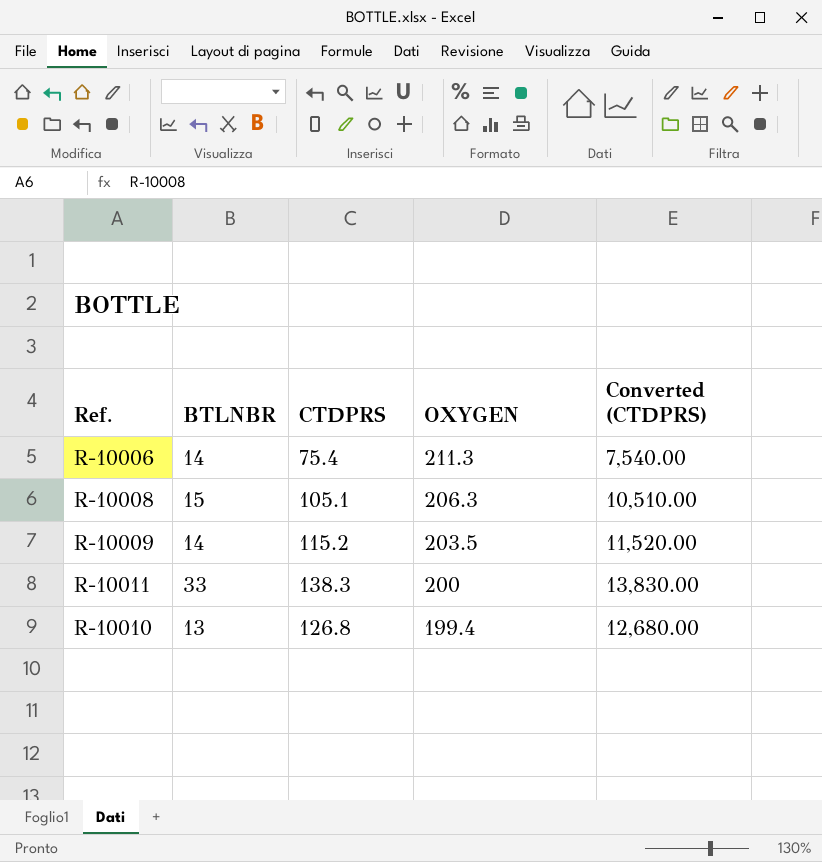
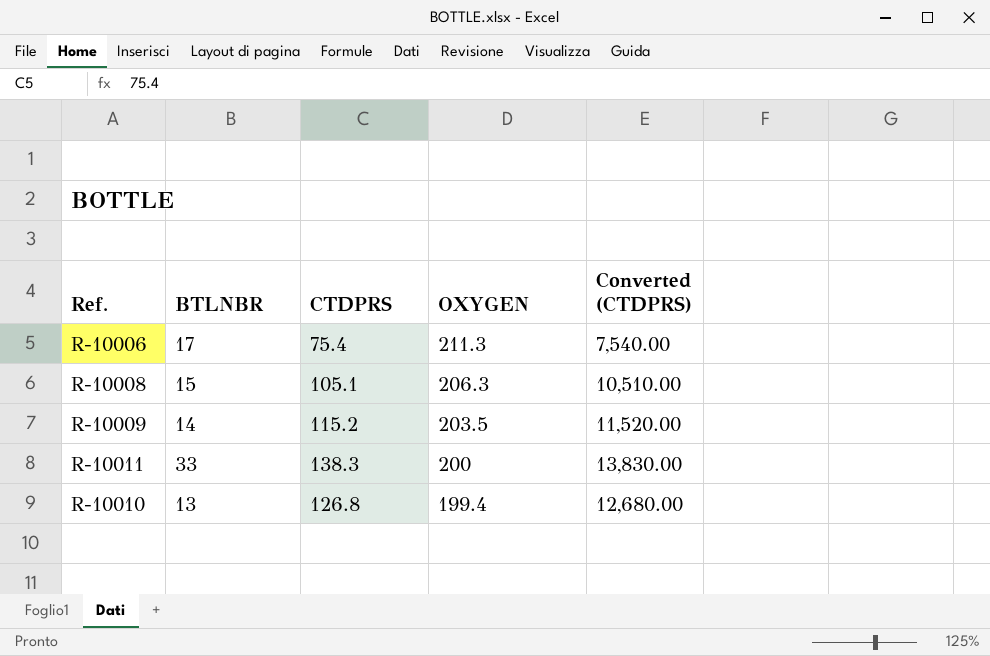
R-10006 | BTLNBR: 14 -> 17

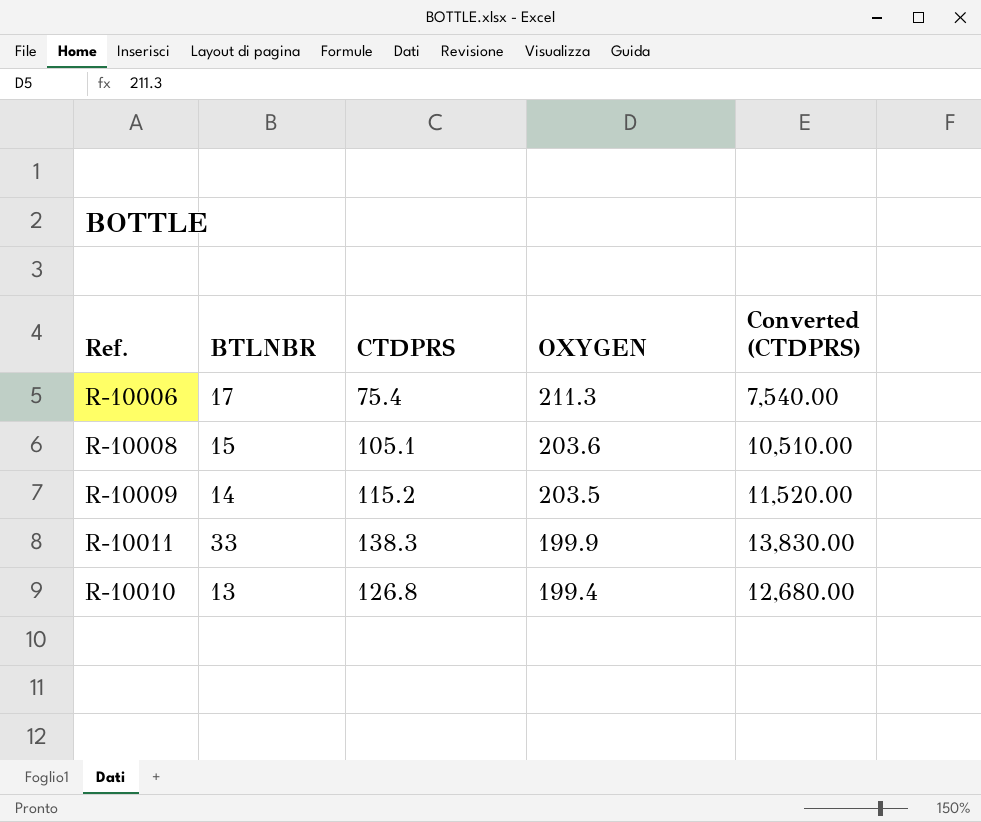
R-10008 | OXYGEN: 206.3 -> 203.6
R-10011 | OXYGEN: 200 -> 199.9

